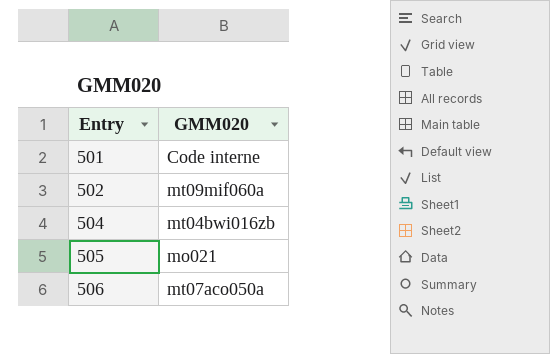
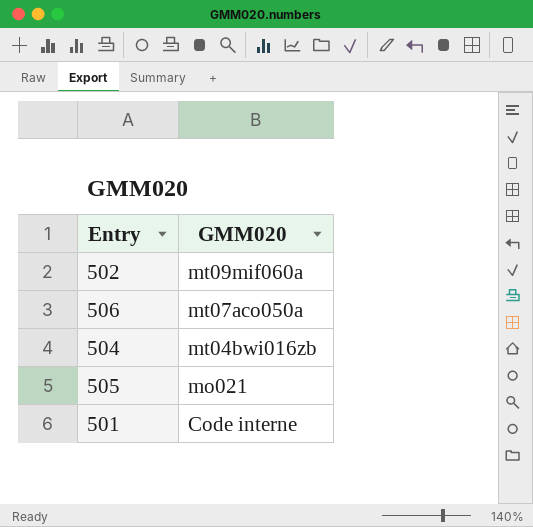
row order: Entry ascending -> GMM020 descending

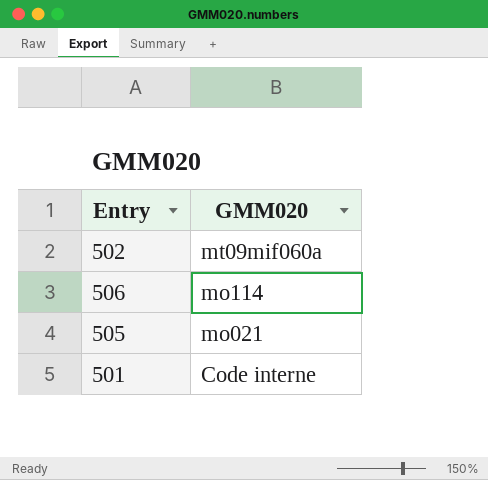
row 504: mt04bwi016zb -> none
506 | GMM020: mt07aco050a -> mo114

